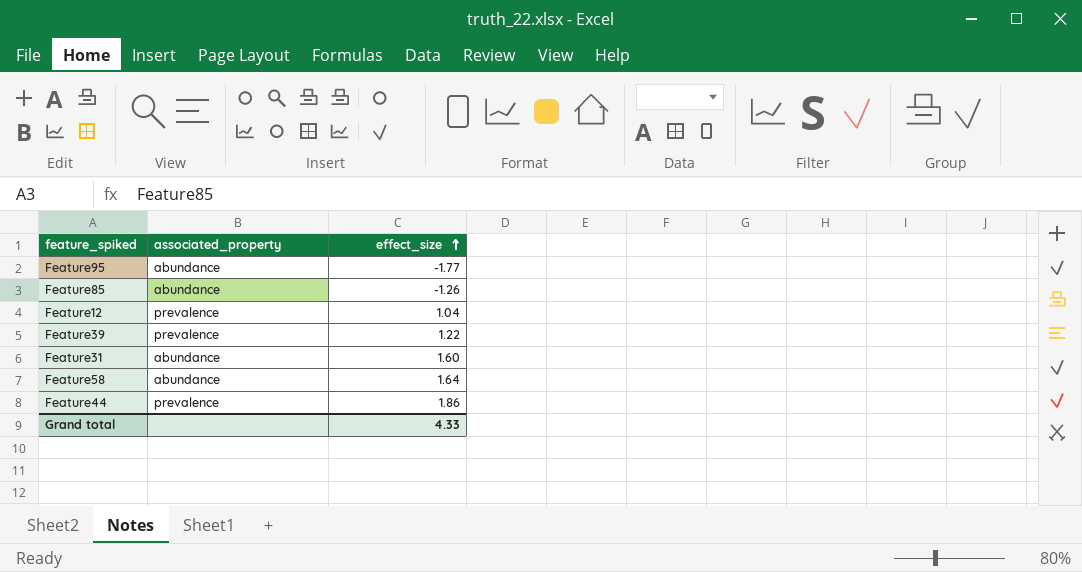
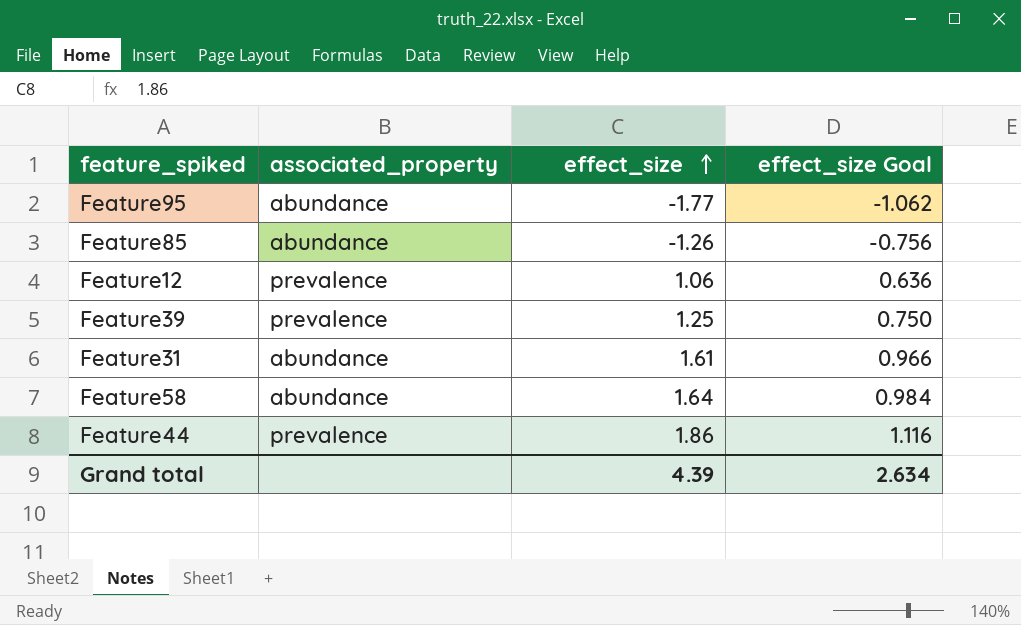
column effect_size Goal | formula: none -> [effect_size] * 0.6
Feature12 | effect_size: 1.04 -> 1.06
Feature39 | effect_size: 1.22 -> 1.25
Feature31 | effect_size: 1.60 -> 1.61
Grand total | effect_size: 4.33 -> 4.39

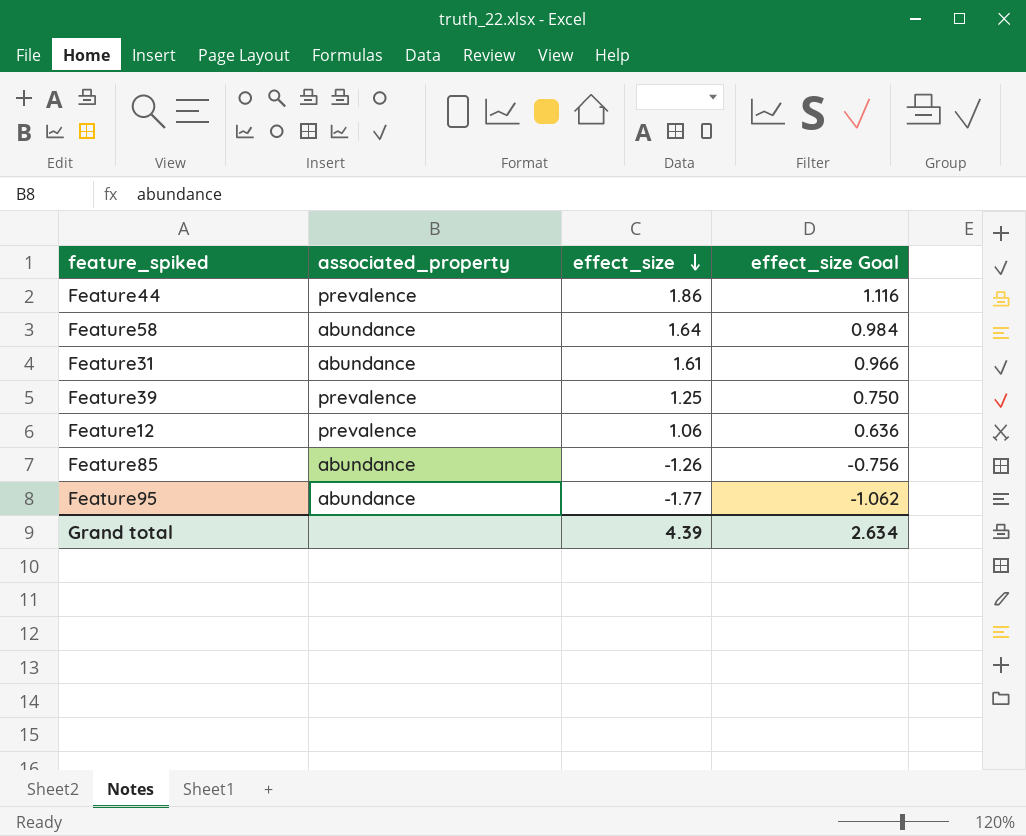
row order: effect_size ascending -> effect_size descending

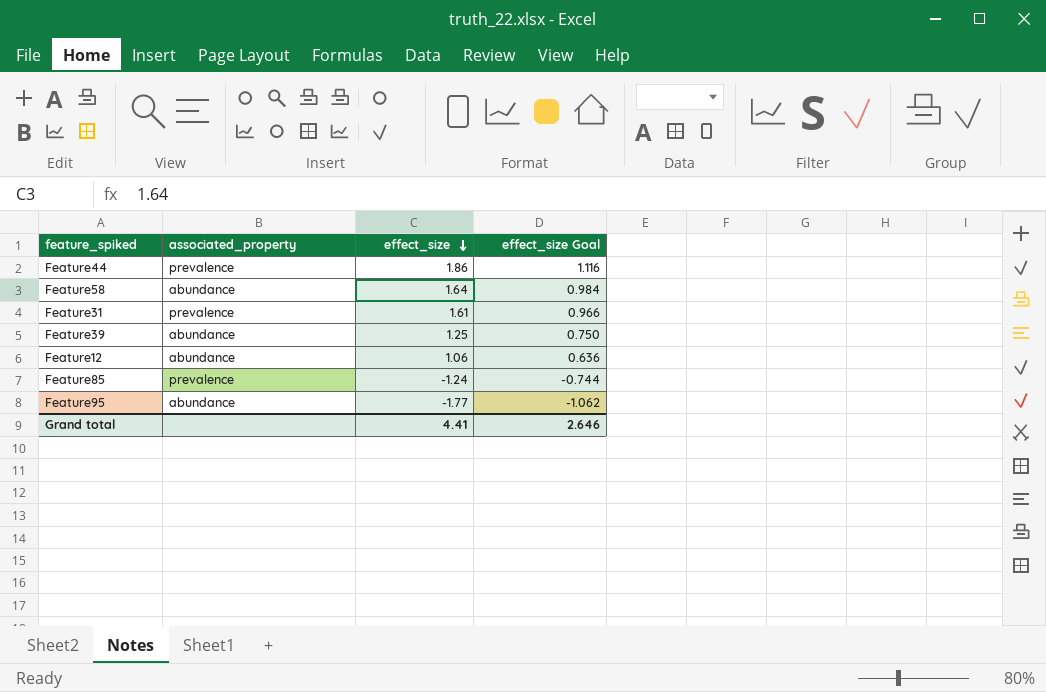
Feature31 | associated_property: abundance -> prevalence
Feature39 | associated_property: prevalence -> abundance
Feature12 | associated_property: prevalence -> abundance
Feature85 | associated_property: abundance -> prevalence
Feature85 | effect_size: -1.26 -> -1.24
Feature85 | effect_size Goal: -0.756 -> -0.744
Grand total | effect_size: 4.39 -> 4.41
Grand total | effect_size Goal: 2.634 -> 2.646

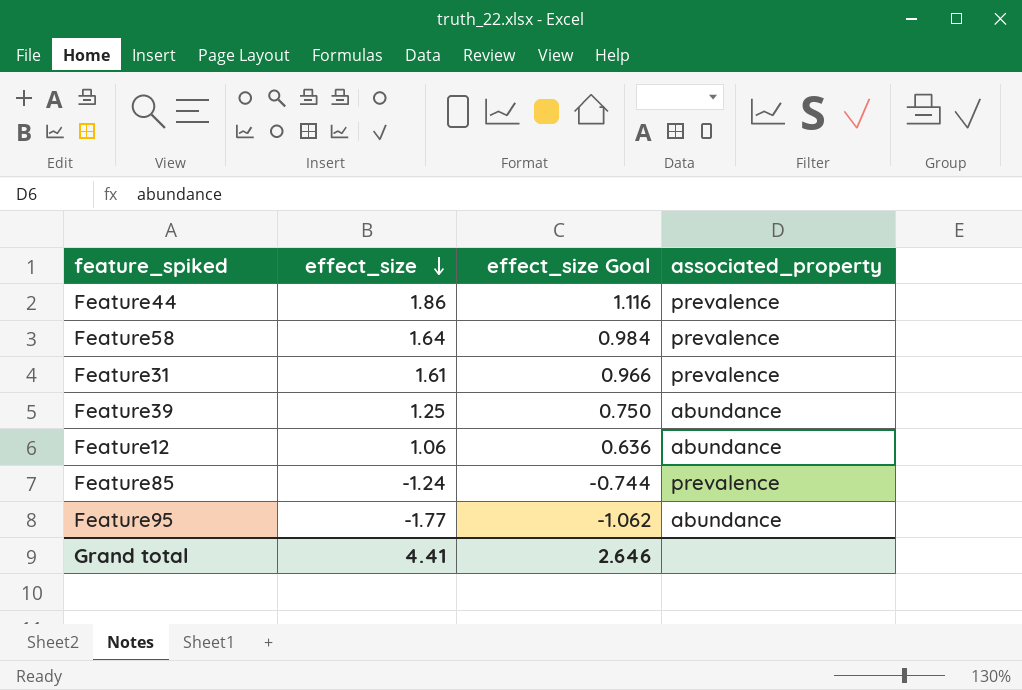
column associated_property | position: 2 -> 4
Feature58 | associated_property: abundance -> prevalence

